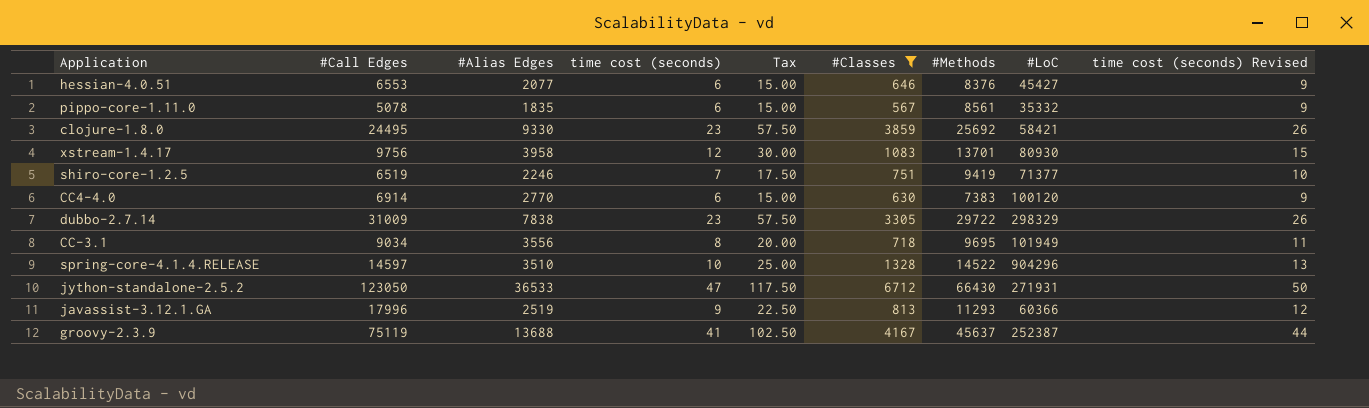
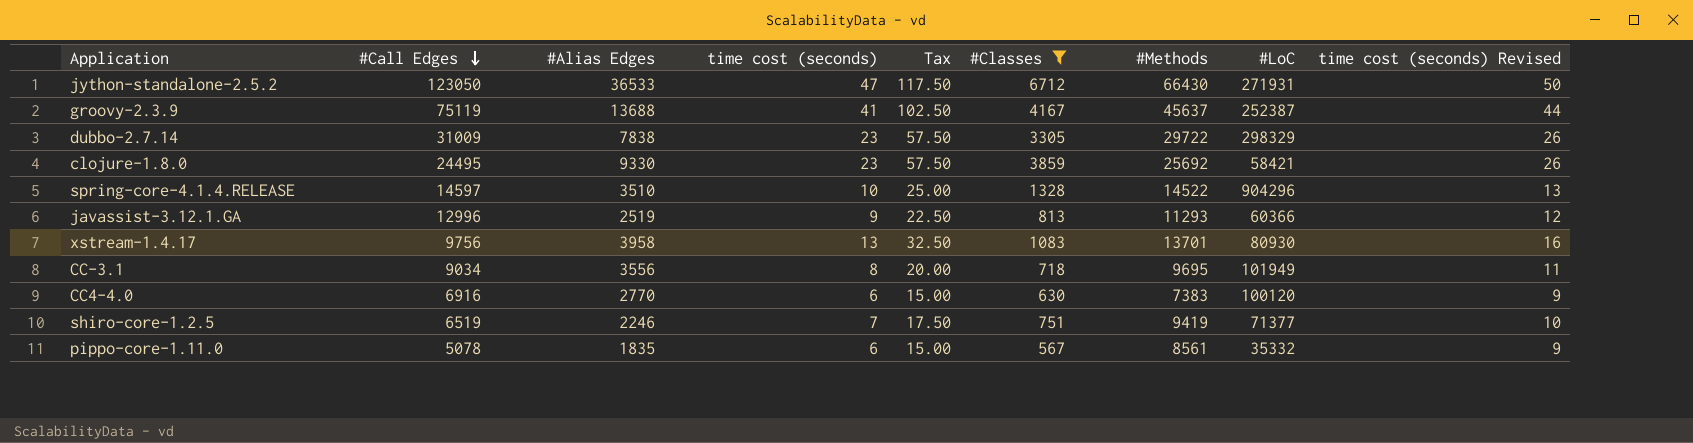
row order: none -> #Call Edges descending
row hessian-4.0.51: 6553 | 2077 | 6 | 15.00 | 646 | 8376 | 45427 | 9 -> none
javassist-3.12.1.GA | #Call Edges: 17996 -> 12996
xstream-1.4.17 | time cost (seconds): 12 -> 13
xstream-1.4.17 | Tax: 30.00 -> 32.50
xstream-1.4.17 | time cost (seconds) Revised: 15 -> 16
CC4-4.0 | #Call Edges: 6914 -> 6916

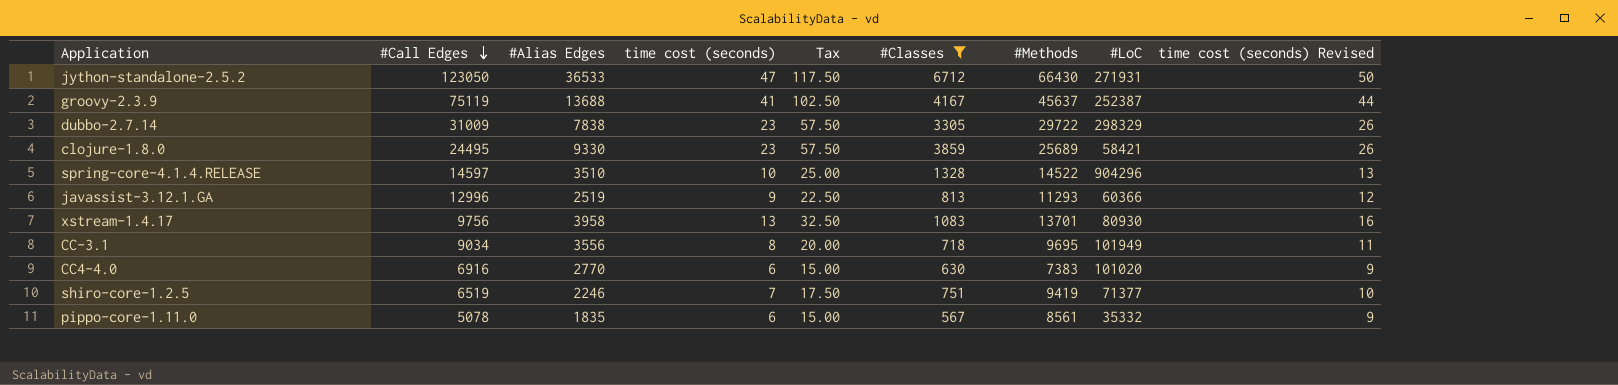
clojure-1.8.0 | #Methods: 25692 -> 25689
CC4-4.0 | #LoC: 100120 -> 101020

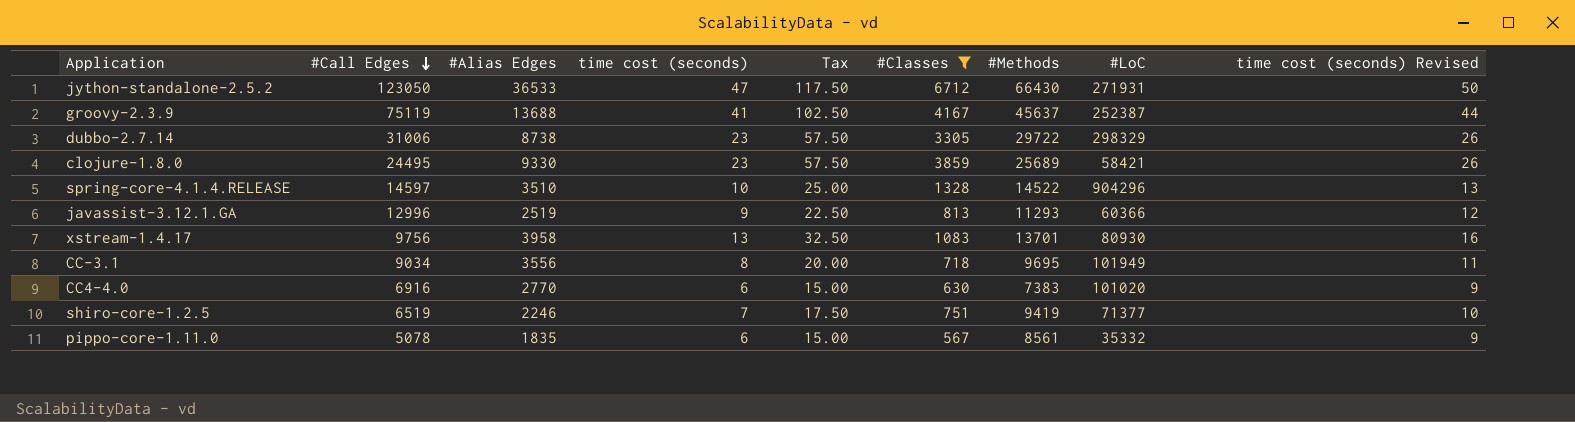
dubbo-2.7.14 | #Call Edges: 31009 -> 31006
dubbo-2.7.14 | #Alias Edges: 7838 -> 8738

